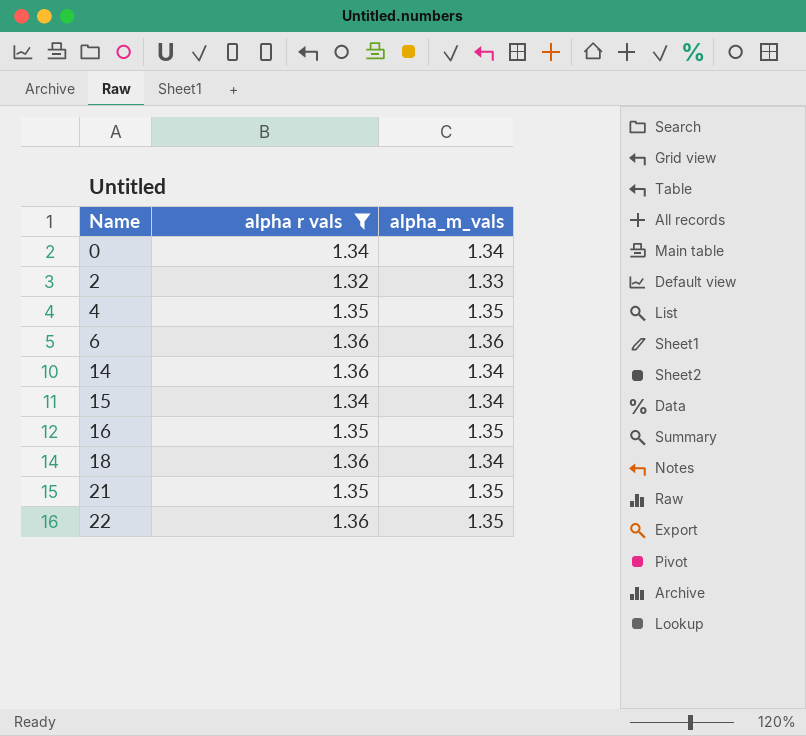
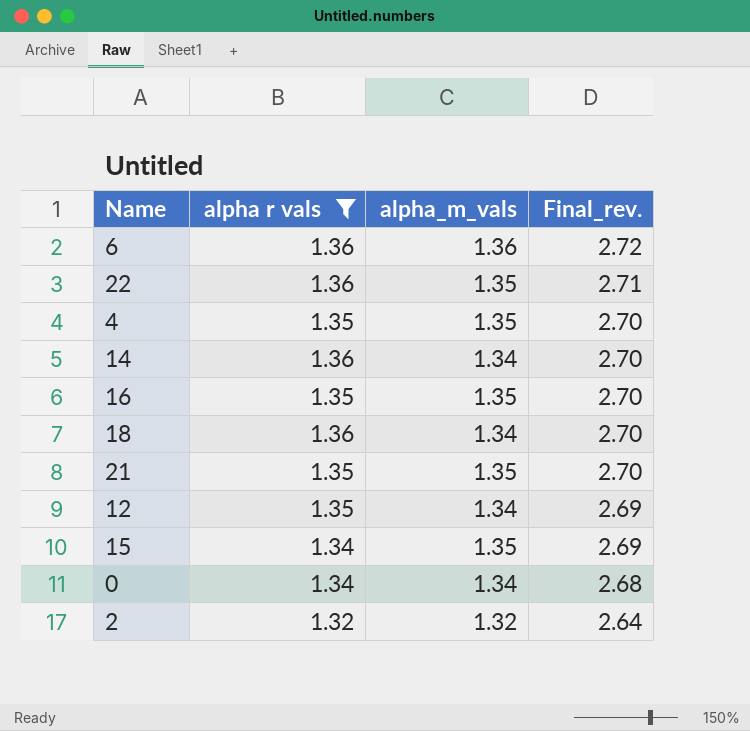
row order: Name ascending -> Final_rev. descending
column Final_rev. | formula: none -> [alpha r vals] + [alpha_m_vals]
row 12: none -> 1.35 | 1.34 | 2.69
15 | alpha_m_vals: 1.34 -> 1.35
2 | alpha_m_vals: 1.33 -> 1.32

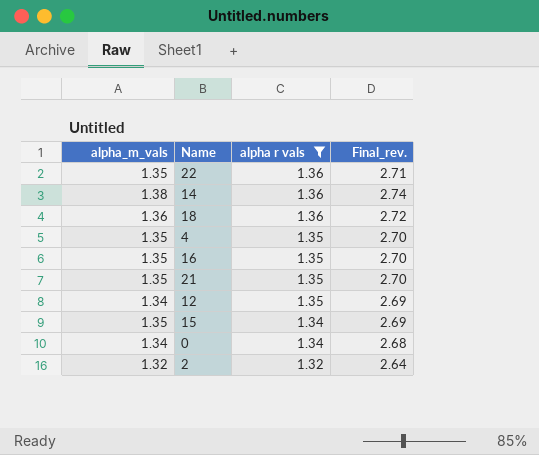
row order: Final_rev. descending -> alpha r vals descending
column alpha_m_vals | position: 3 -> 1
row 6: 1.36 | 1.36 | 2.72 -> none
14 | alpha_m_vals: 1.34 -> 1.38
14 | Final_rev.: 2.70 -> 2.74
18 | alpha_m_vals: 1.34 -> 1.36
18 | Final_rev.: 2.70 -> 2.72

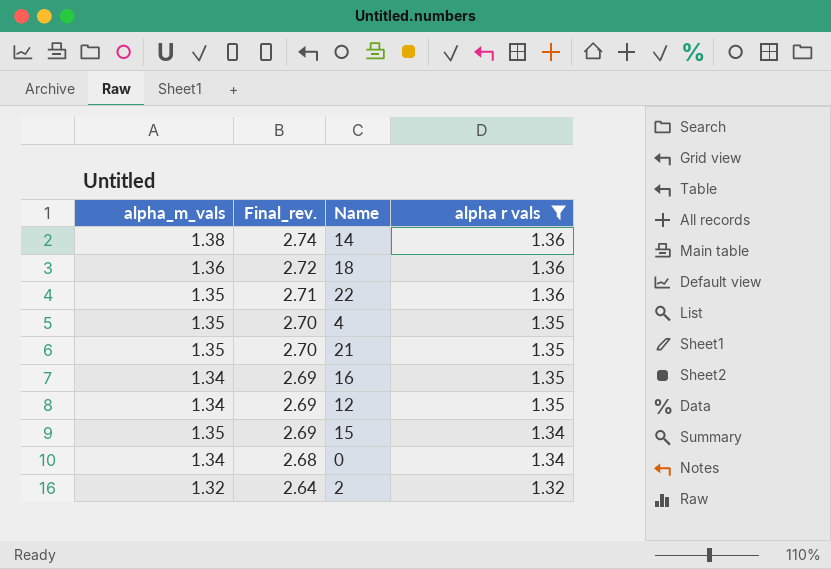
row order: alpha r vals descending -> Final_rev. descending
column Final_rev. | position: 4 -> 2
16 | alpha_m_vals: 1.35 -> 1.34
16 | Final_rev.: 2.70 -> 2.69

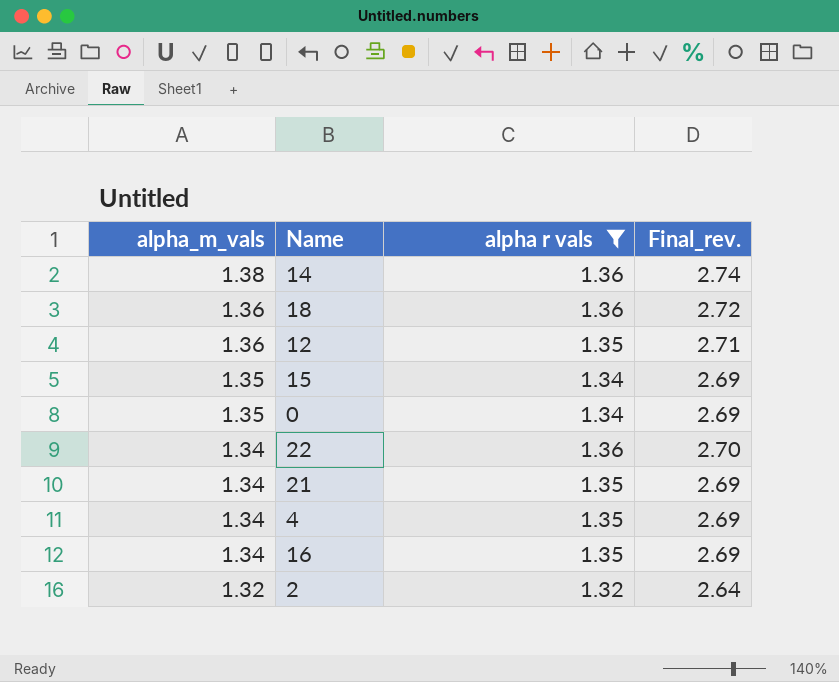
row order: Final_rev. descending -> alpha_m_vals descending
column Final_rev. | position: 2 -> 4
12 | alpha_m_vals: 1.34 -> 1.36
12 | Final_rev.: 2.69 -> 2.71
0 | alpha_m_vals: 1.34 -> 1.35
0 | Final_rev.: 2.68 -> 2.69
22 | alpha_m_vals: 1.35 -> 1.34
22 | Final_rev.: 2.71 -> 2.70
21 | alpha_m_vals: 1.35 -> 1.34
21 | Final_rev.: 2.70 -> 2.69
4 | alpha_m_vals: 1.35 -> 1.34
4 | Final_rev.: 2.70 -> 2.69

